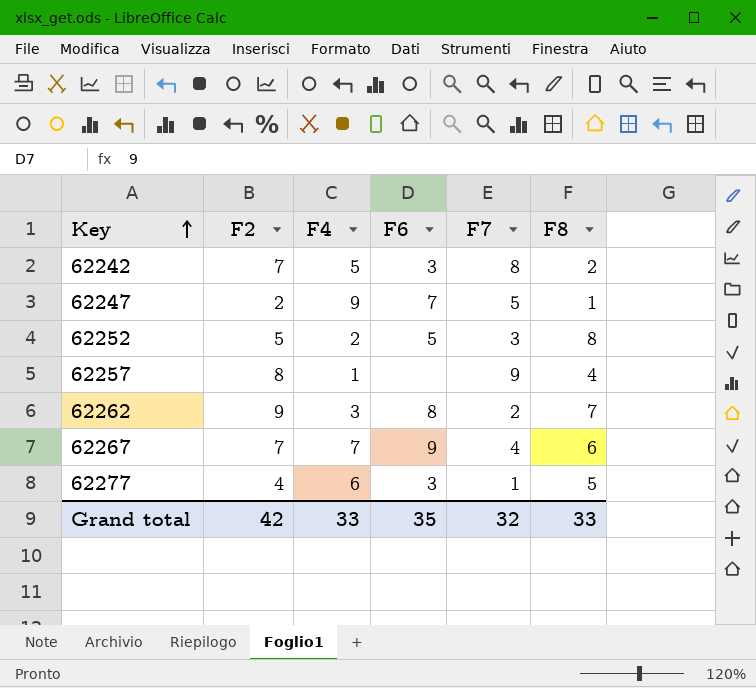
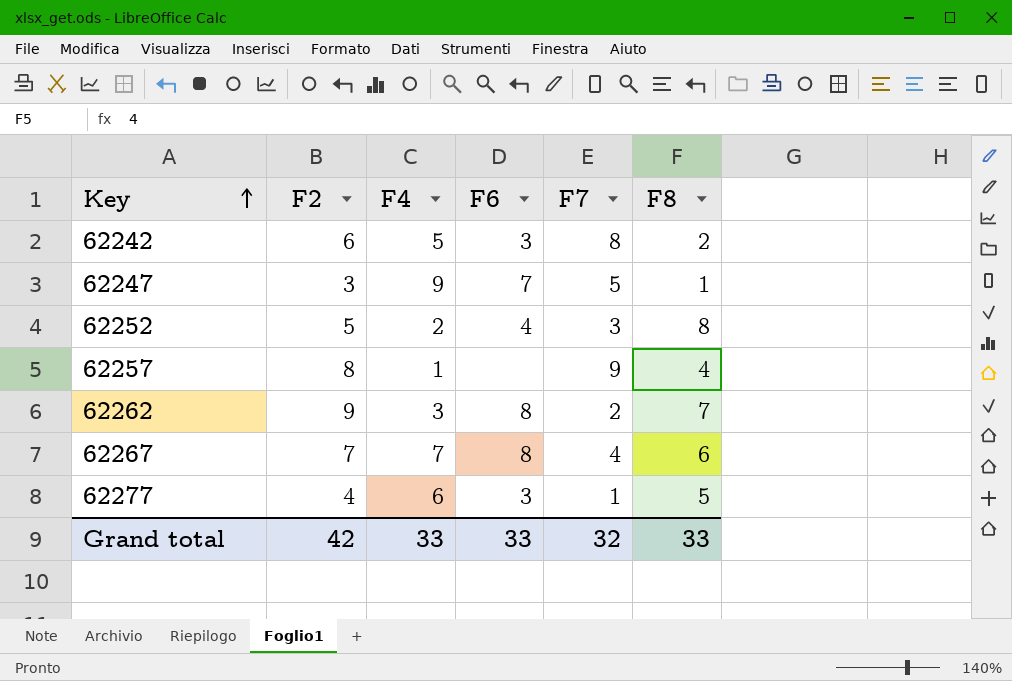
62242 | F2: 7 -> 6
62247 | F2: 2 -> 3
62252 | F6: 5 -> 4
62267 | F6: 9 -> 8
Grand total | F6: 35 -> 33

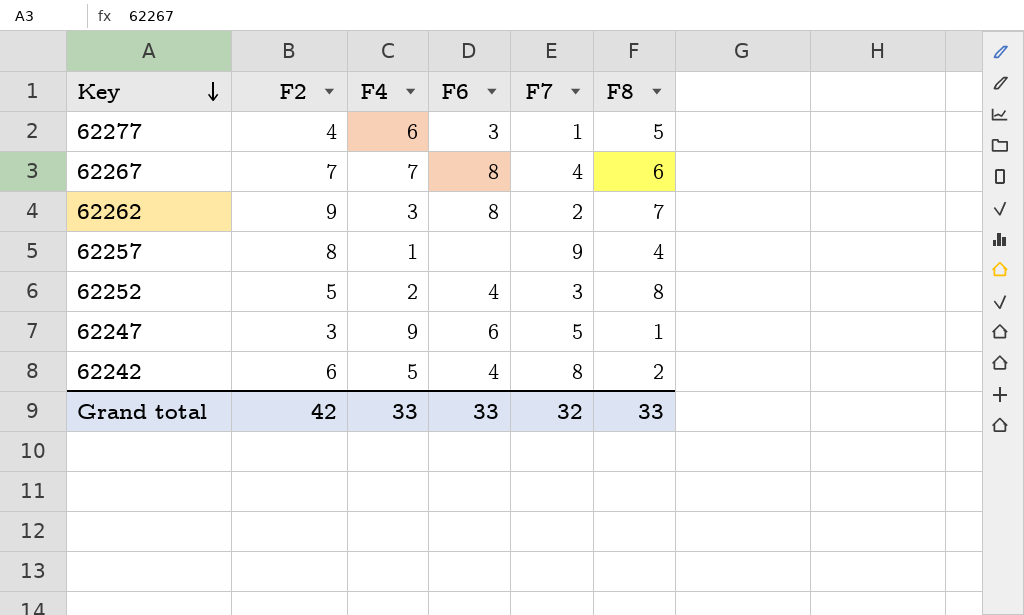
row order: Key ascending -> Key descending
62247 | F6: 7 -> 6
62242 | F6: 3 -> 4

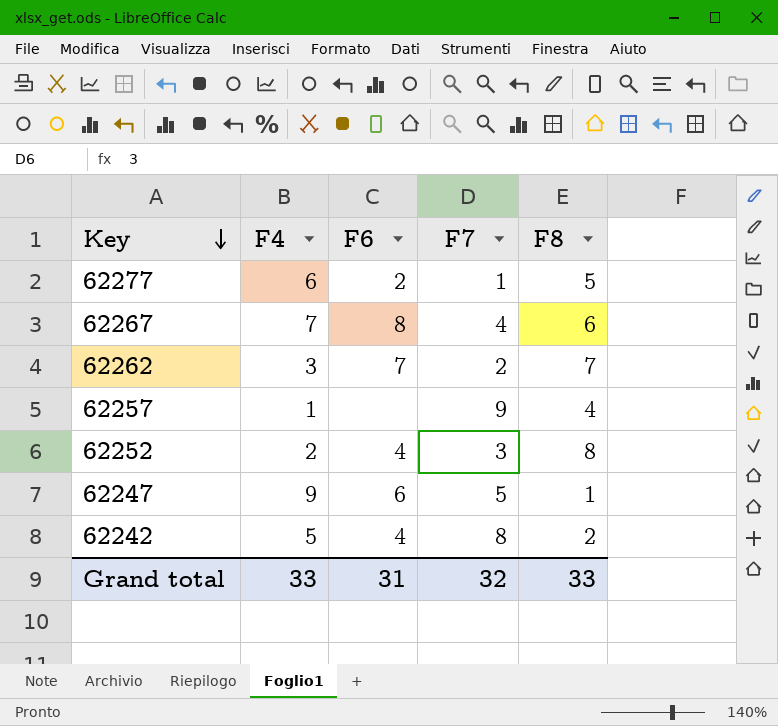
column F2 | position: 2 -> none
62277 | F6: 3 -> 2
62262 | F6: 8 -> 7
Grand total | F6: 33 -> 31

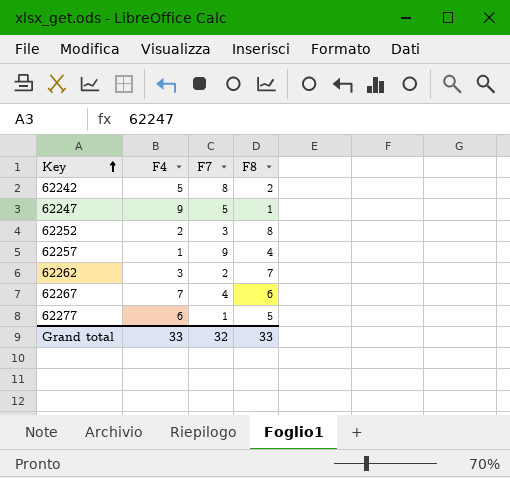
row order: Key descending -> Key ascending
column F6 | position: 3 -> none

